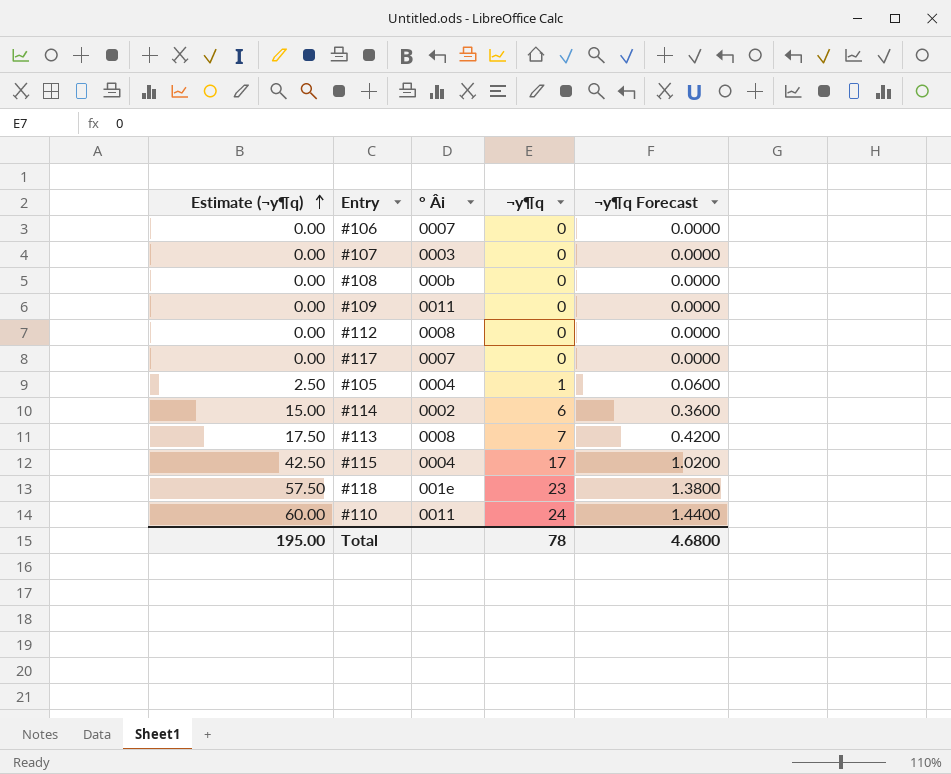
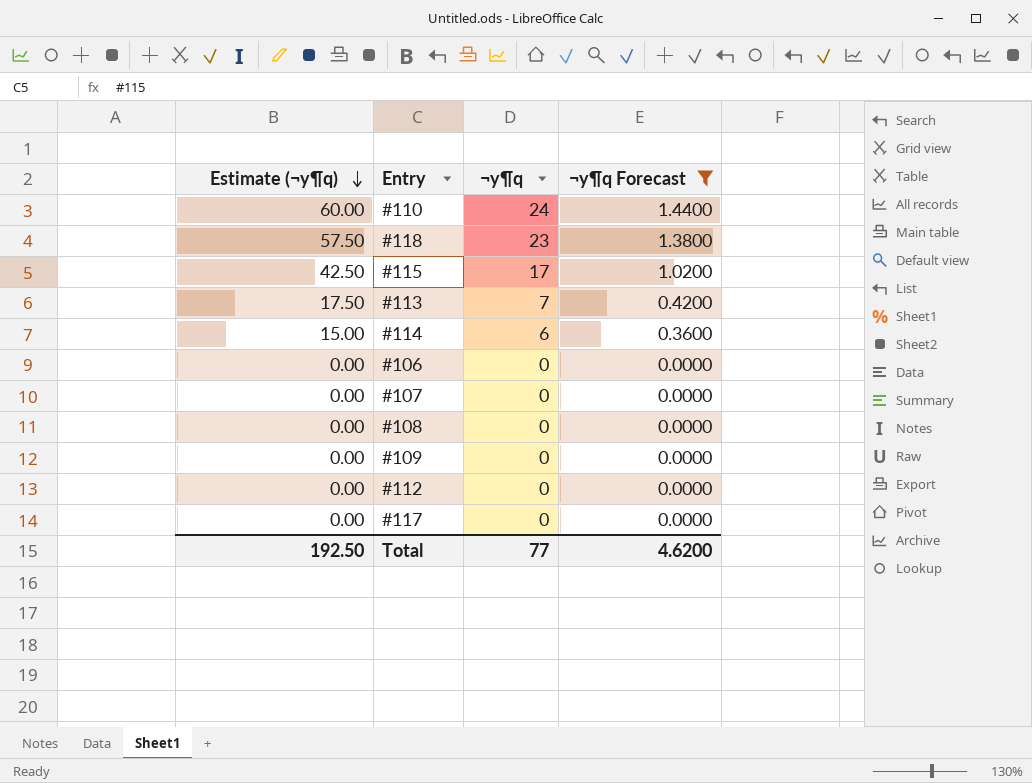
filter: none -> ¬y¶q Forecast != 0.0600
row order: Estimate (¬y¶q) ascending -> Estimate (¬y¶q) descending
column ° Âi | position: 3 -> none
Total | Estimate (¬y¶q): 195.00 -> 192.50
Total | ¬y¶q: 78 -> 77
Total | ¬y¶q Forecast: 4.6800 -> 4.6200

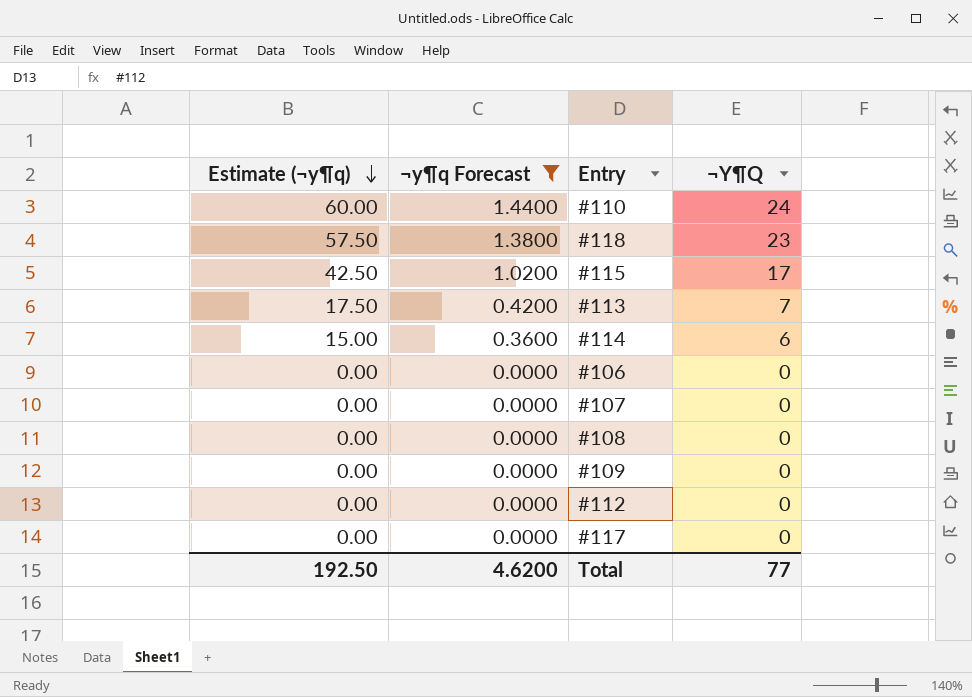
column ¬y¶q Forecast | position: 4 -> 2
column name: ¬y¶q -> ¬Y¶Q

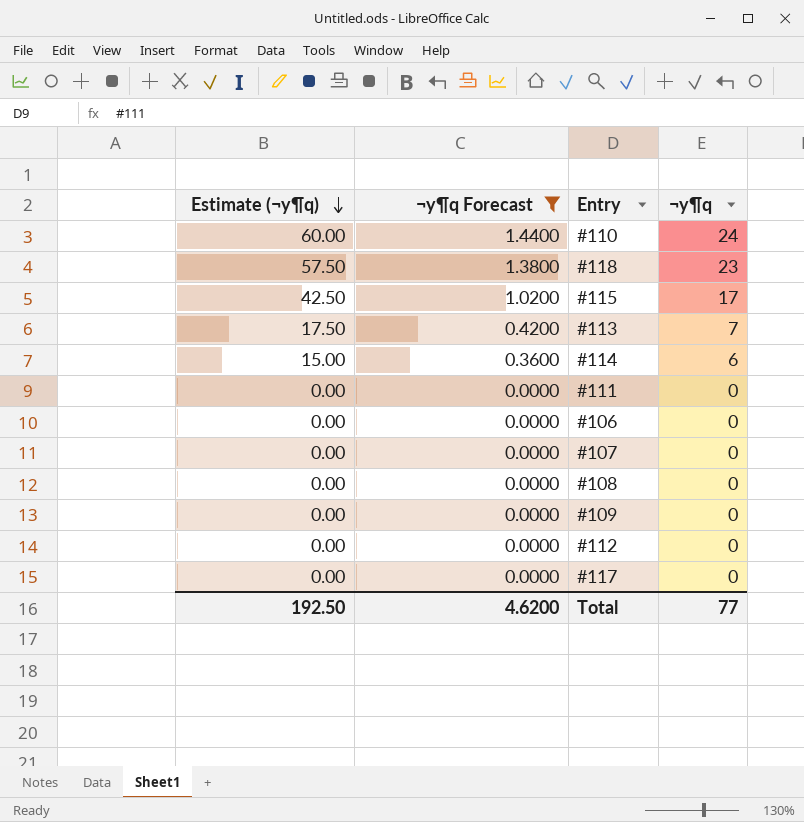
column name: ¬Y¶Q -> ¬y¶q
row #111: none -> 0.00 | 0.0000 | 0

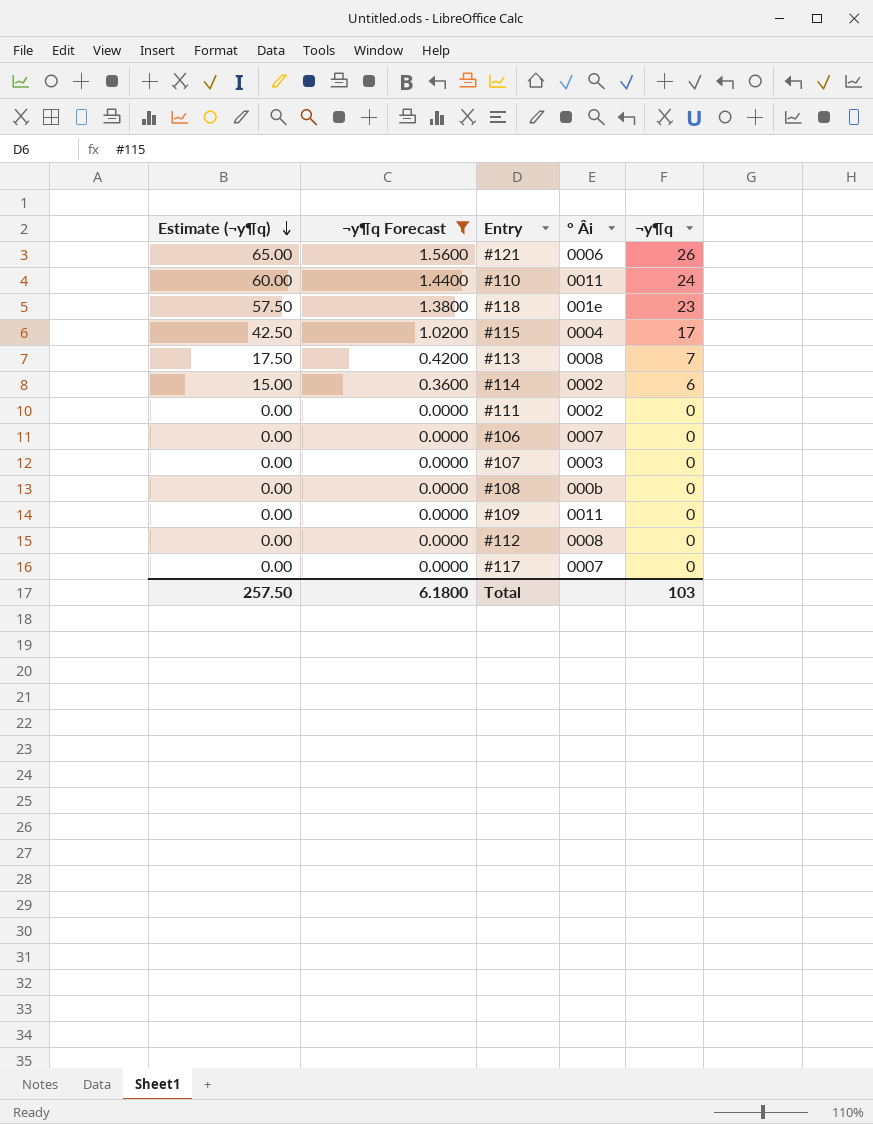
column ° Âi | position: none -> 4
row #121: none -> 65.00 | 1.5600 | 0006 | 26
Total | Estimate (¬y¶q): 192.50 -> 257.50
Total | ¬y¶q Forecast: 4.6200 -> 6.1800
Total | ¬y¶q: 77 -> 103

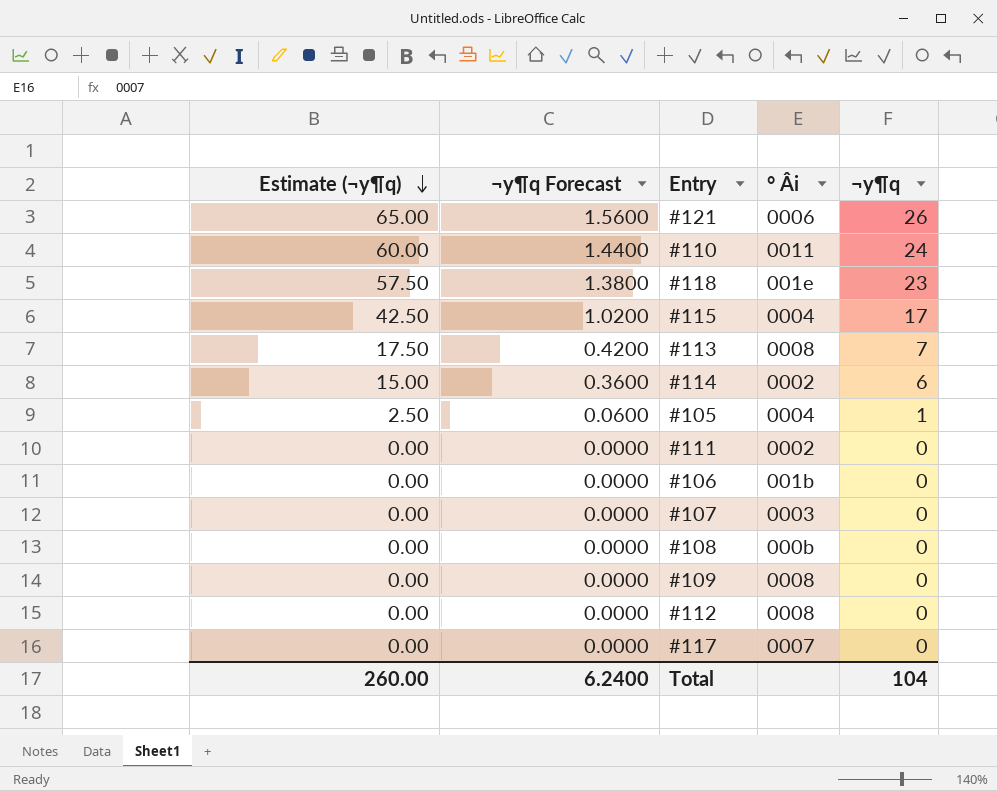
filter: ¬y¶q Forecast != 0.0600 -> none
#106 | ° Âi: 0007 -> 001b
#109 | ° Âi: 0011 -> 0008
Total | Estimate (¬y¶q): 257.50 -> 260.00
Total | ¬y¶q Forecast: 6.1800 -> 6.2400
Total | ¬y¶q: 103 -> 104

